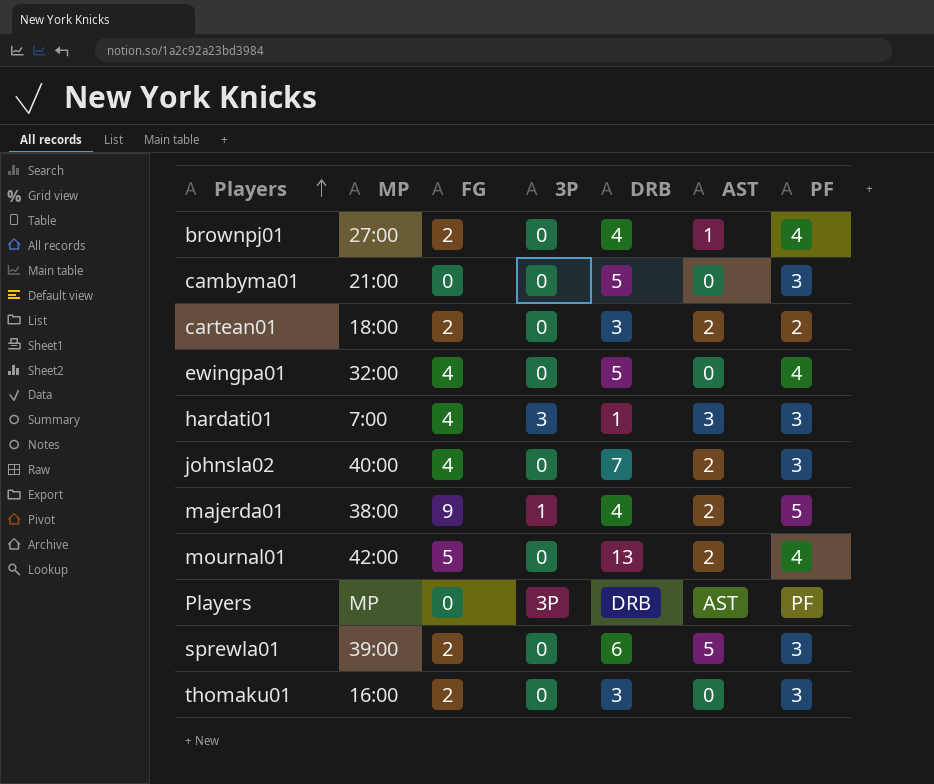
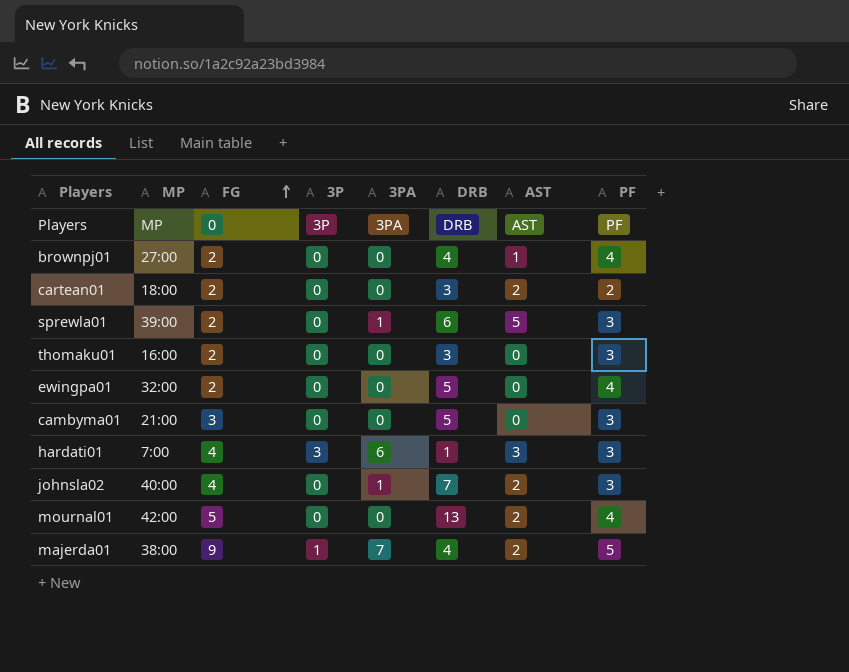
row order: Players ascending -> FG ascending
column 3PA | position: none -> 5
ewingpa01 | FG: 4 -> 2
cambyma01 | FG: 0 -> 3

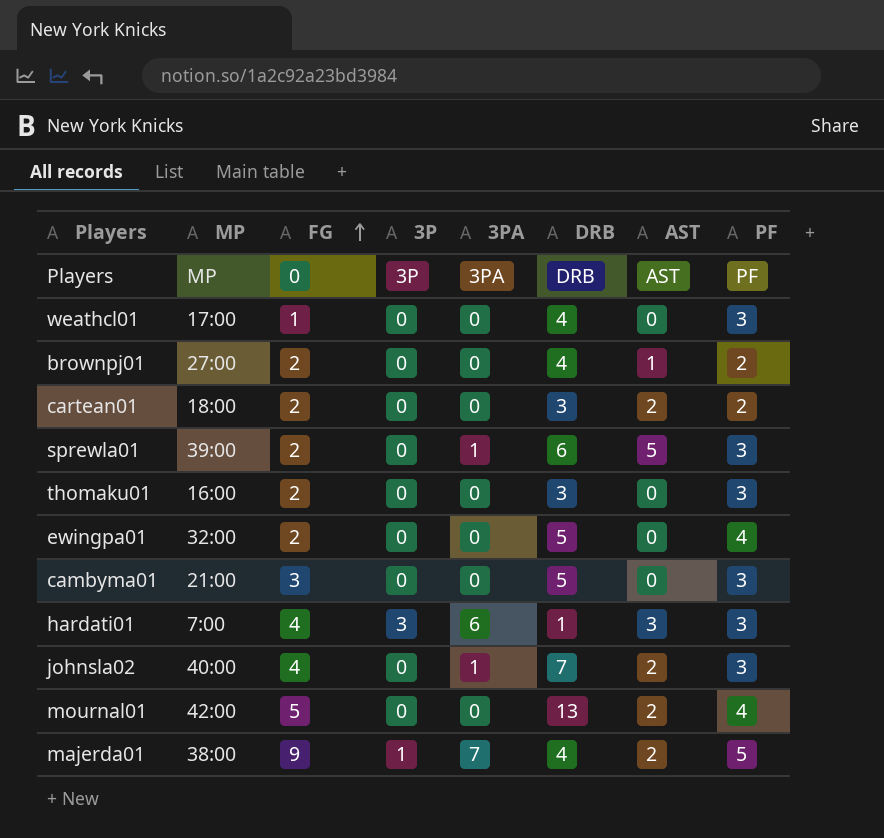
row weathcl01: none -> 17:00 | 1 | 0 | 0 | 4 | 0 | 3
brownpj01 | PF: 4 -> 2

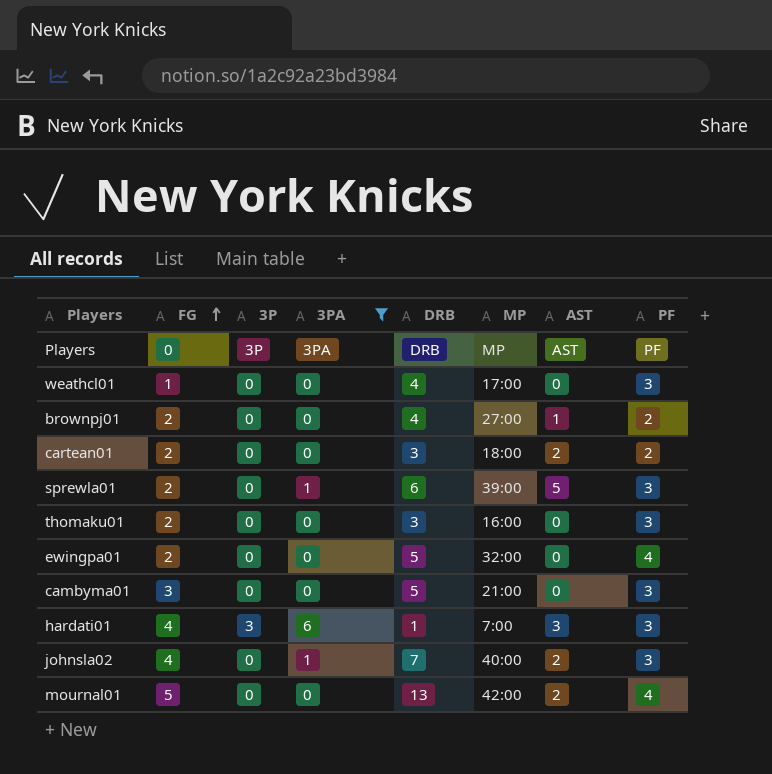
filter: none -> 3PA != 7
column MP | position: 2 -> 6

